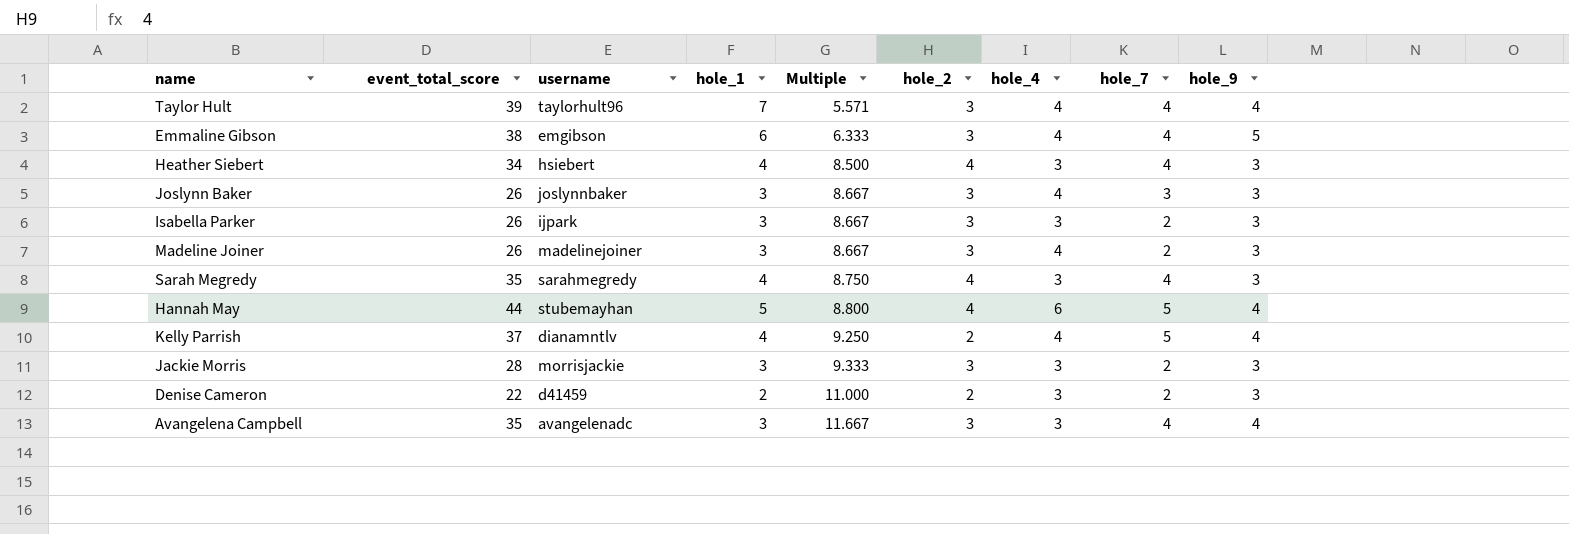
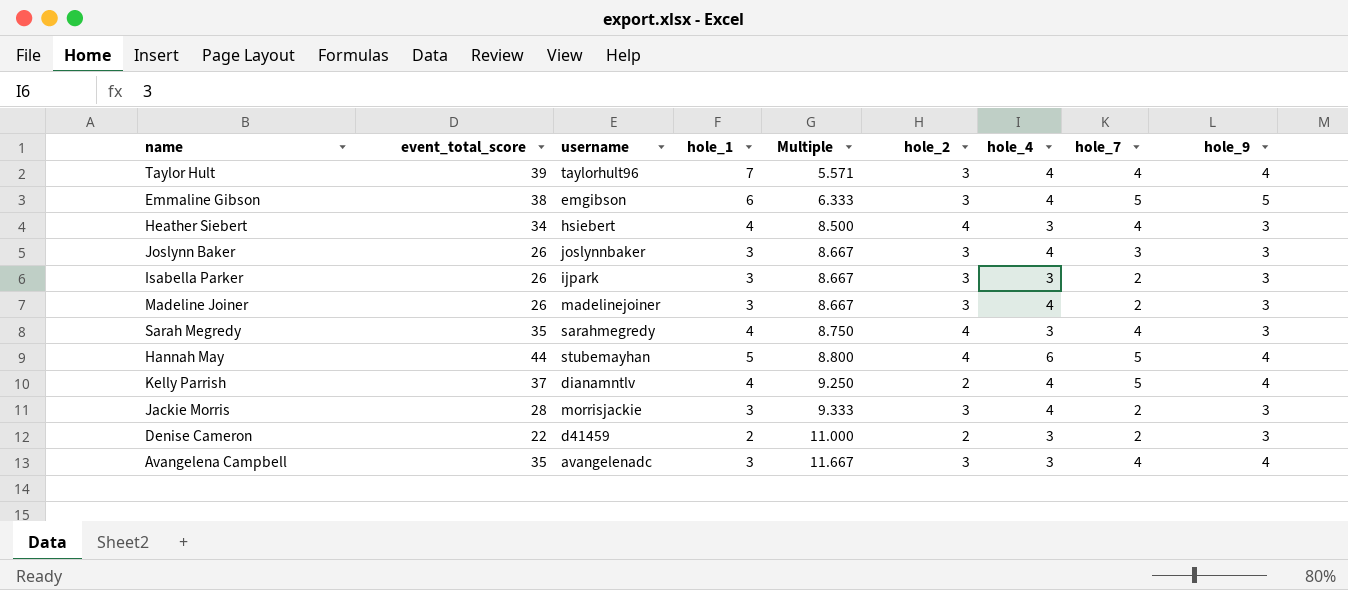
Emmaline Gibson | hole_7: 4 -> 5
Jackie Morris | hole_4: 3 -> 4

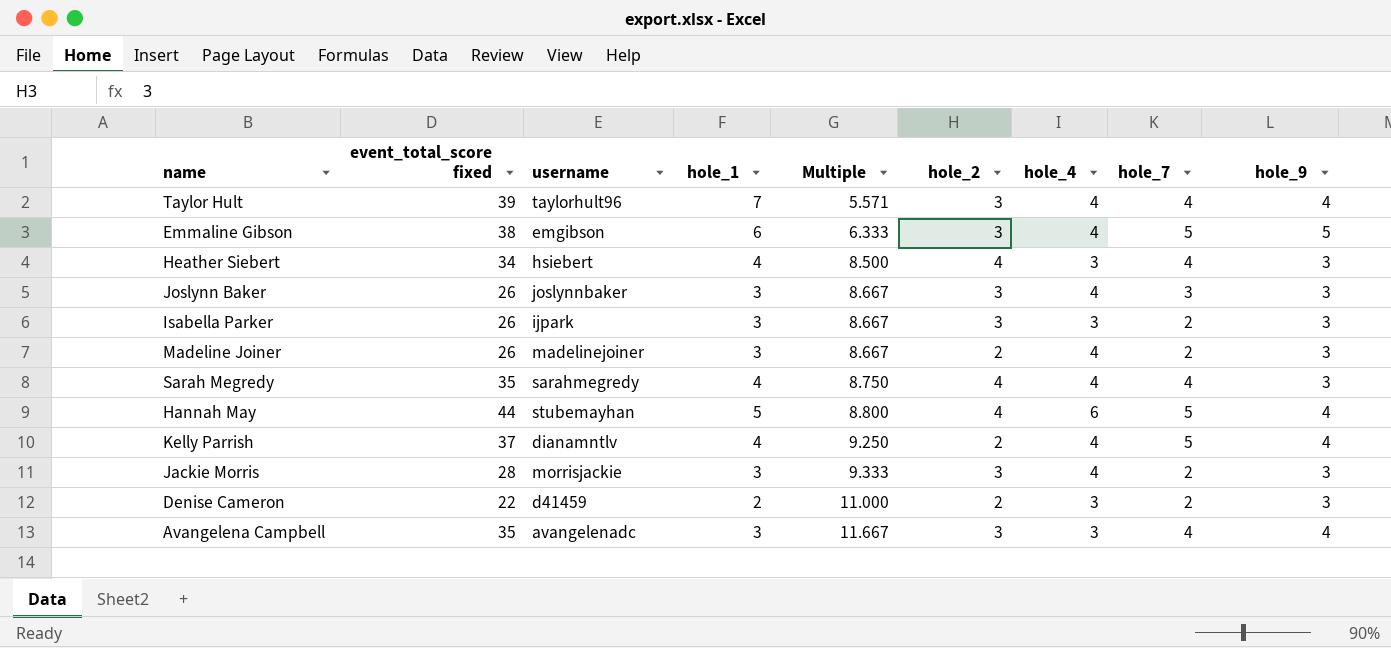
column name: event_total_score -> event_total_score fixed
Madeline Joiner | hole_2: 3 -> 2
Sarah Megredy | hole_4: 3 -> 4

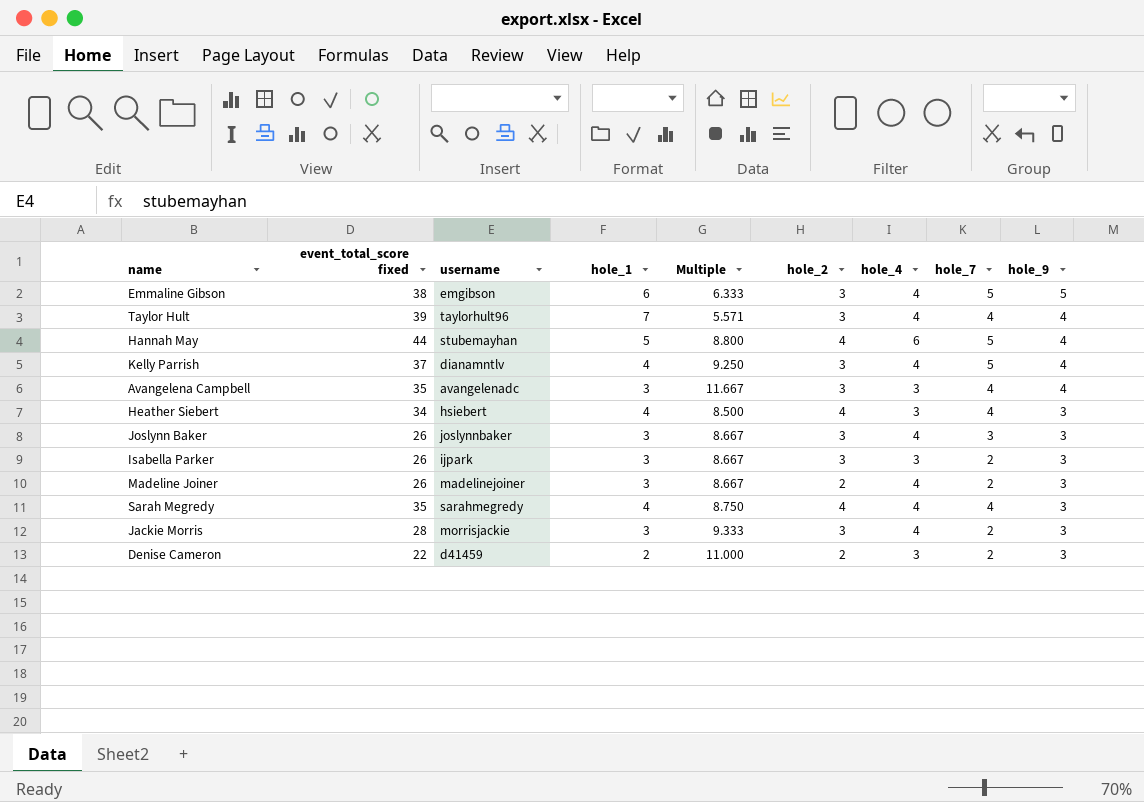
row order: Multiple ascending -> hole_9 descending
Kelly Parrish | hole_2: 2 -> 3

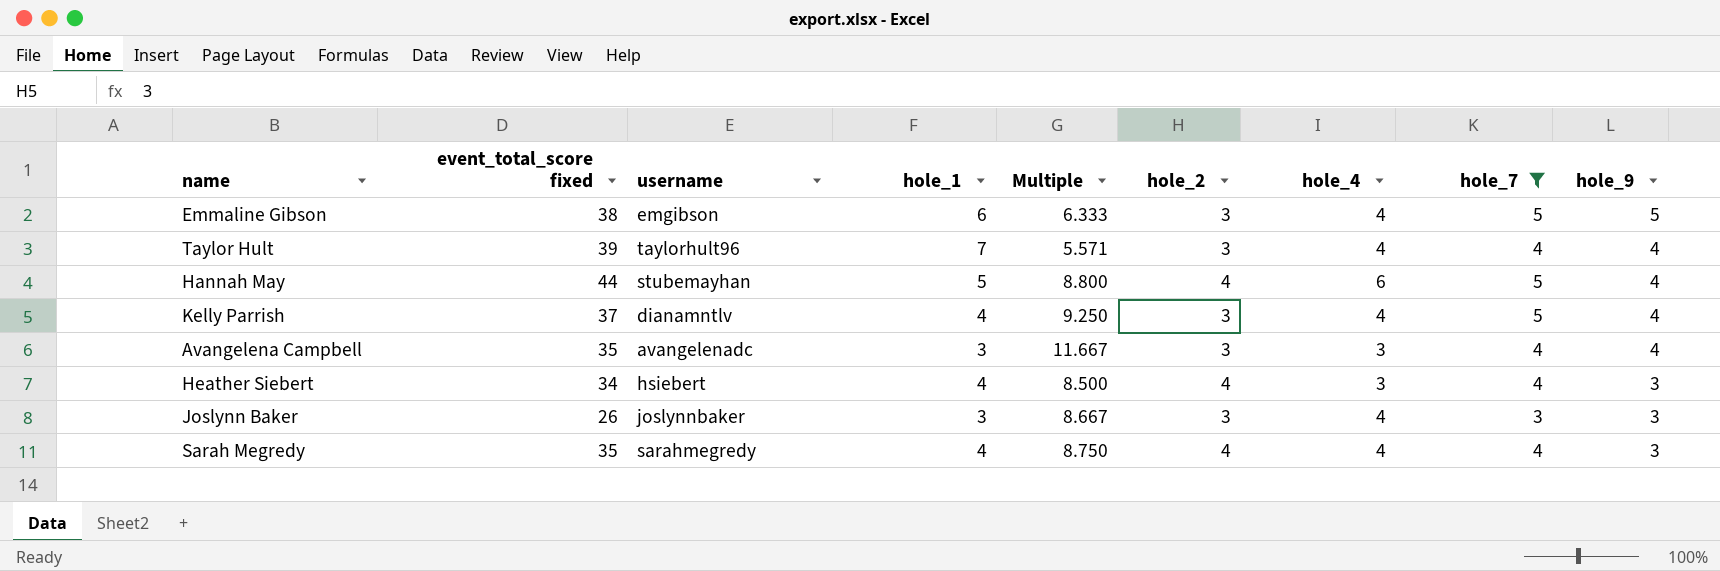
filter: none -> hole_7 != 2

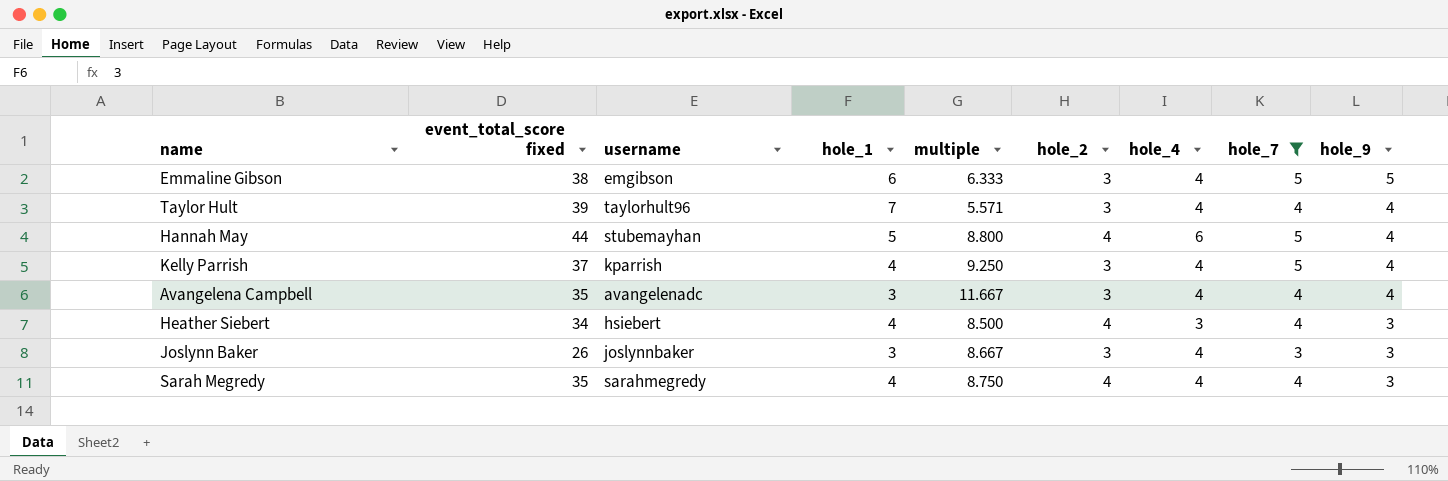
column name: Multiple -> multiple
Kelly Parrish | username: dianamntlv -> kparrish
Avangelena Campbell | hole_4: 3 -> 4

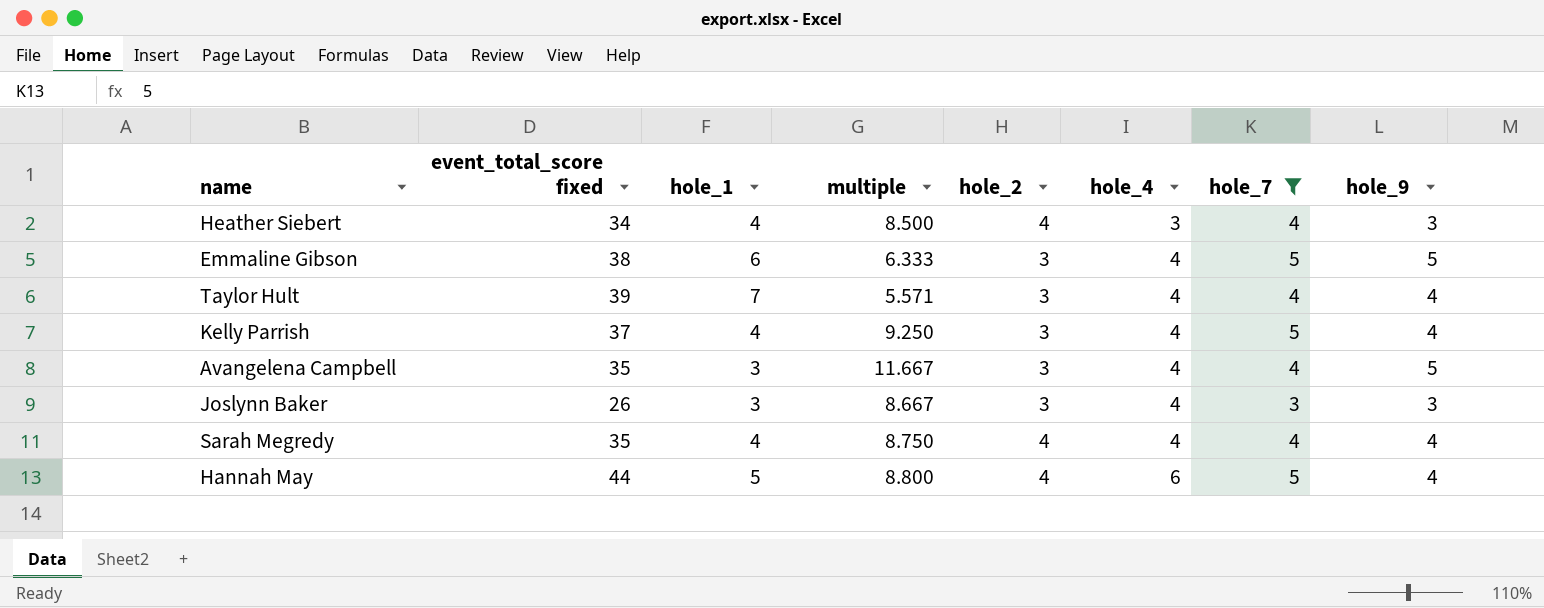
row order: hole_9 descending -> hole_4 ascending
column username | position: 3 -> none
Avangelena Campbell | hole_9: 4 -> 5
Sarah Megredy | hole_9: 3 -> 4

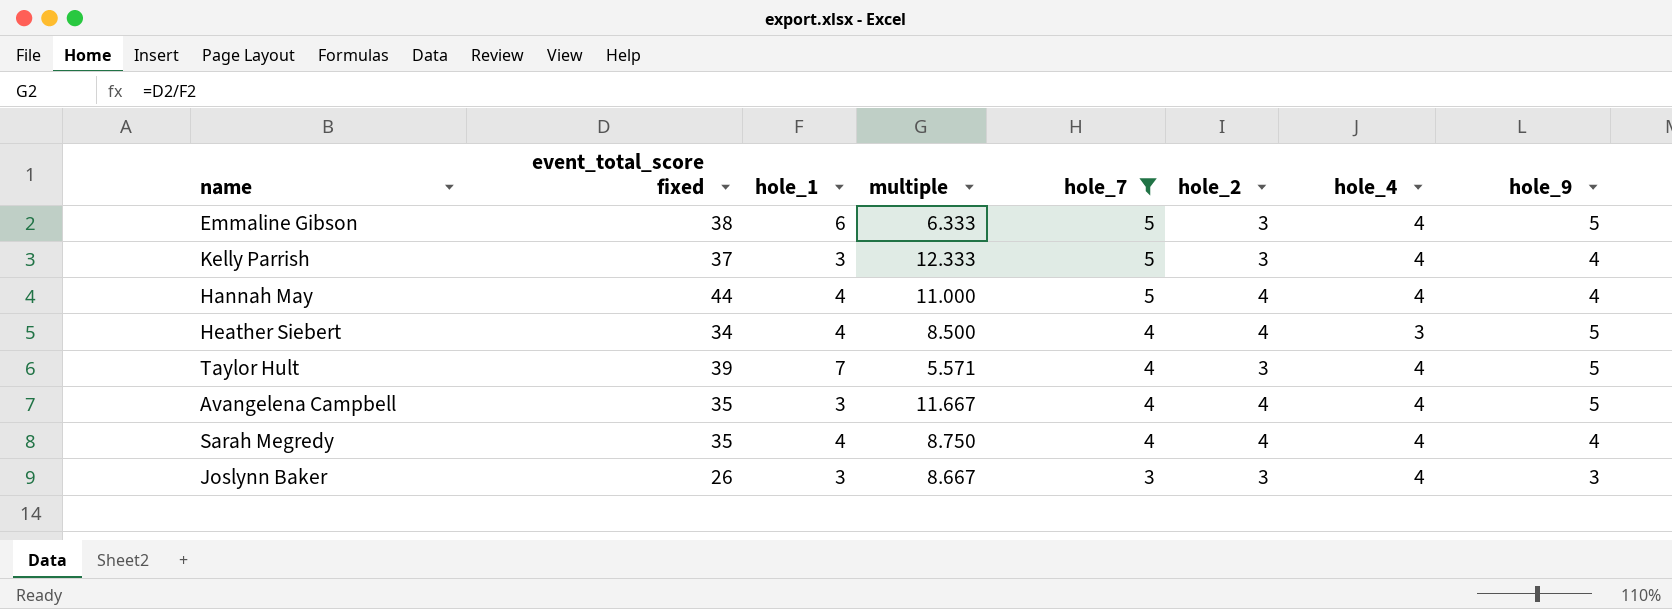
row order: hole_4 ascending -> hole_7 descending
column hole_7 | position: 7 -> 5
Kelly Parrish | hole_1: 4 -> 3
Kelly Parrish | multiple: 9.250 -> 12.333
Hannah May | hole_1: 5 -> 4
Hannah May | multiple: 8.800 -> 11.000
Hannah May | hole_4: 6 -> 4
Heather Siebert | hole_9: 3 -> 5
Taylor Hult | hole_9: 4 -> 5
Avangelena Campbell | hole_2: 3 -> 4

